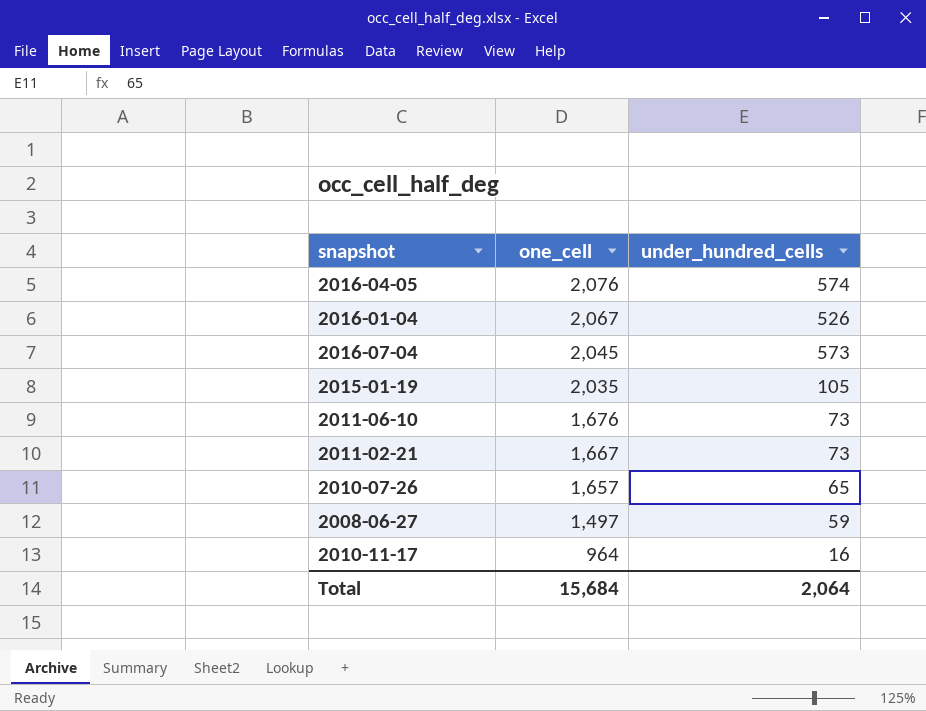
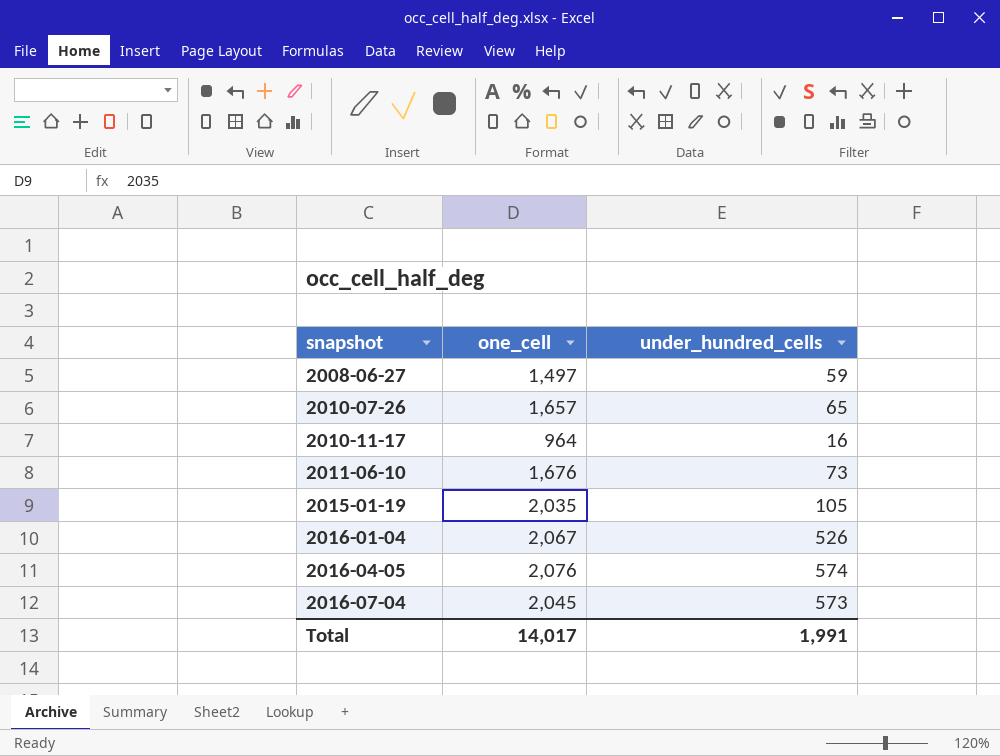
row order: one_cell descending -> snapshot ascending
row 2011-02-21: 1,667 | 73 -> none
Total | one_cell: 15,684 -> 14,017
Total | under_hundred_cells: 2,064 -> 1,991

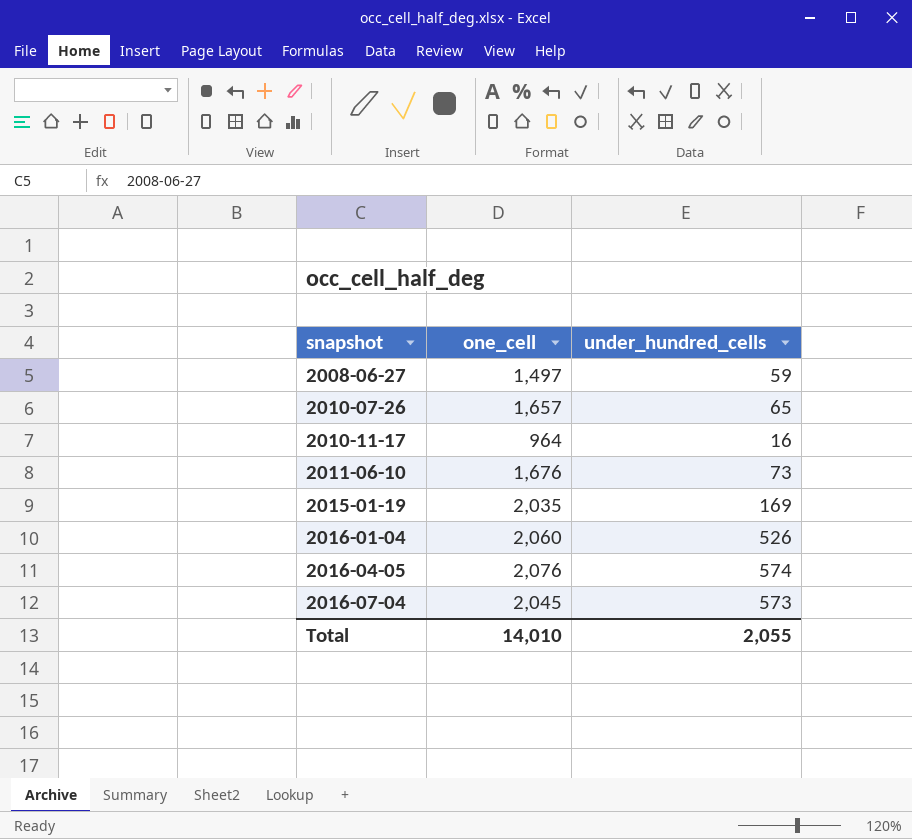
2015-01-19 | under_hundred_cells: 105 -> 169
2016-01-04 | one_cell: 2,067 -> 2,060
Total | one_cell: 14,017 -> 14,010
Total | under_hundred_cells: 1,991 -> 2,055

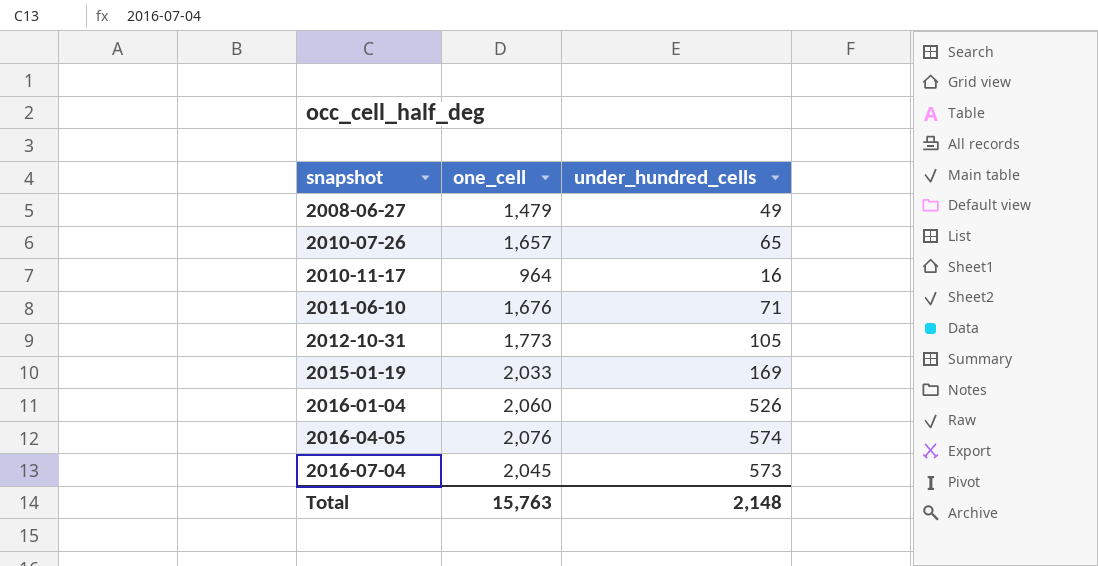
2008-06-27 | one_cell: 1,497 -> 1,479
2008-06-27 | under_hundred_cells: 59 -> 49
2011-06-10 | under_hundred_cells: 73 -> 71
row 2012-10-31: none -> 1,773 | 105
2015-01-19 | one_cell: 2,035 -> 2,033
Total | one_cell: 14,010 -> 15,763
Total | under_hundred_cells: 2,055 -> 2,148

